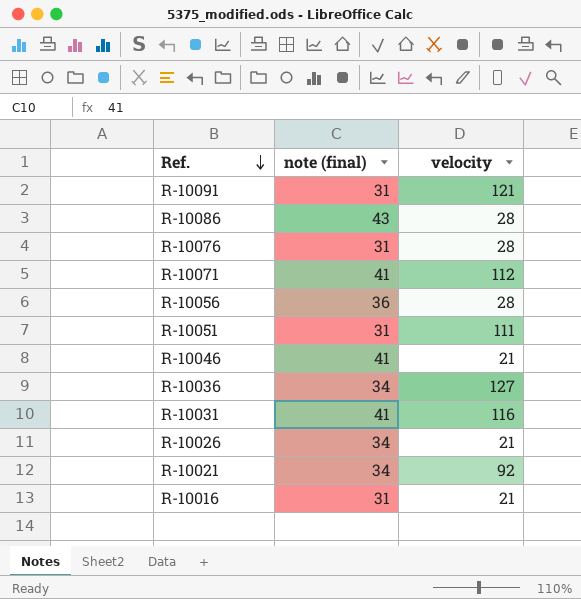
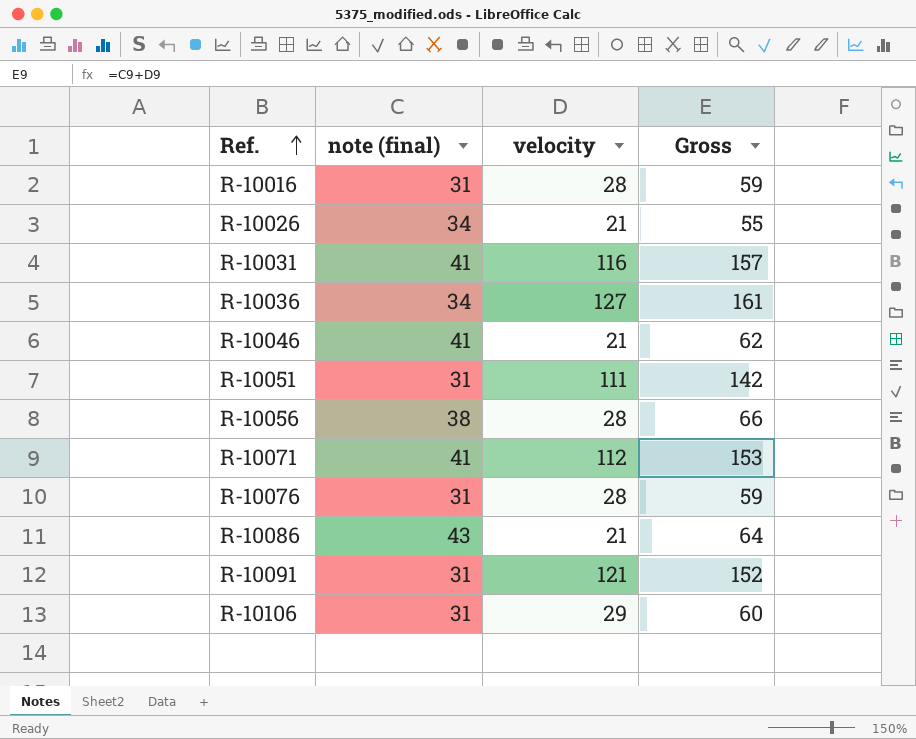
row order: Ref. descending -> Ref. ascending
column Gross | formula: none -> [note (final)] + [velocity]
row R-10021: 34 | 92 -> none
R-10016 | velocity: 21 -> 28
R-10056 | note (final): 36 -> 38
R-10086 | velocity: 28 -> 21
row R-10106: none -> 31 | 29 | 60

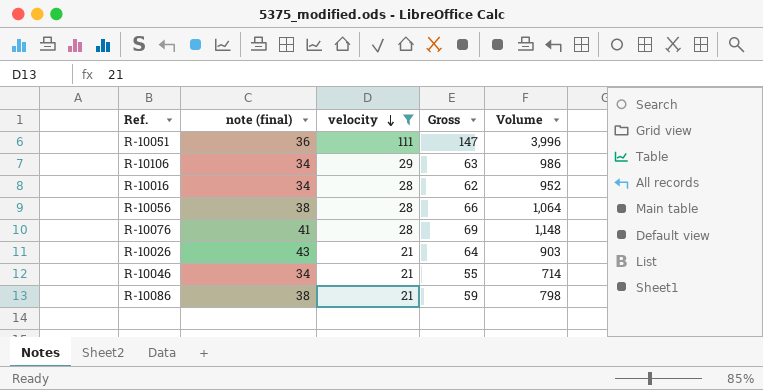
filter: none -> velocity <= 111
row order: Ref. ascending -> velocity descending
column Volume | formula: none -> [note (final)] * [velocity]
R-10051 | note (final): 31 -> 36
R-10051 | Gross: 142 -> 147
R-10106 | note (final): 31 -> 34
R-10106 | Gross: 60 -> 63
R-10016 | note (final): 31 -> 34
R-10016 | Gross: 59 -> 62
R-10076 | note (final): 31 -> 41
R-10076 | Gross: 59 -> 69
R-10026 | note (final): 34 -> 43
R-10026 | Gross: 55 -> 64
R-10046 | note (final): 41 -> 34
R-10046 | Gross: 62 -> 55
R-10086 | note (final): 43 -> 38
R-10086 | Gross: 64 -> 59

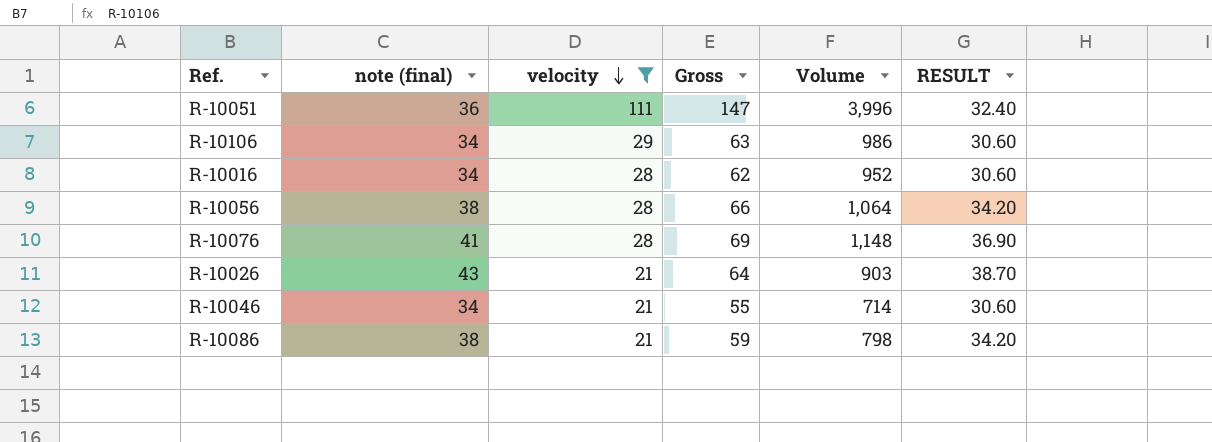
column RESULT | formula: none -> [note (final)] * 0.9

